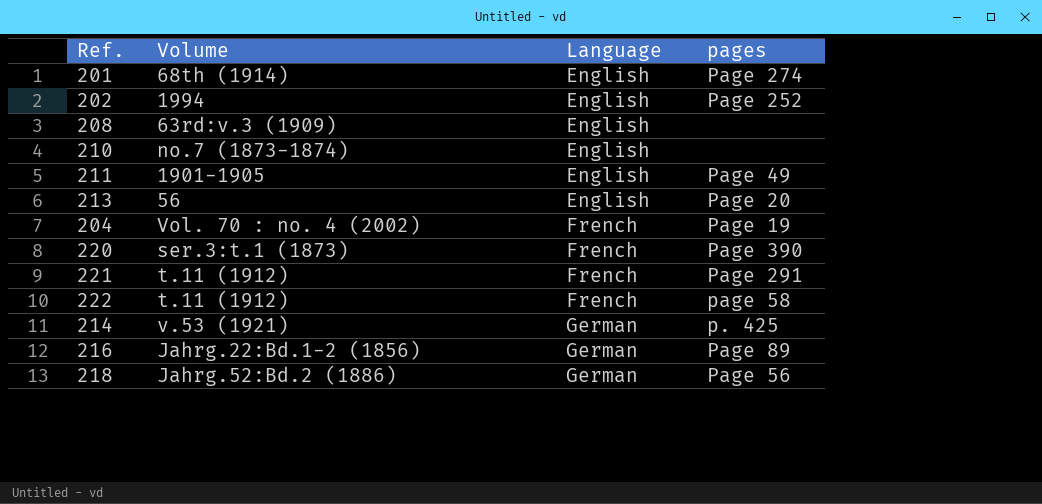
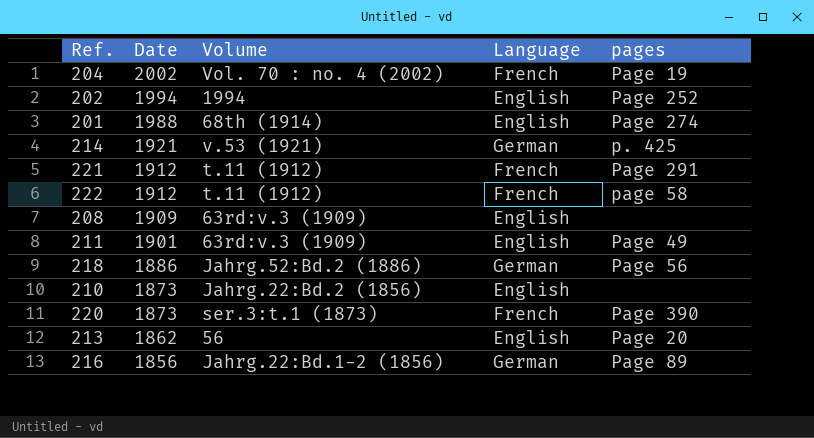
row order: Language ascending -> Date descending
column Date | position: none -> 2
211 | Volume: 1901-1905 -> 63rd:v.3 (1909)
210 | Volume: no.7 (1873-1874) -> Jahrg.22:Bd.2 (1856)

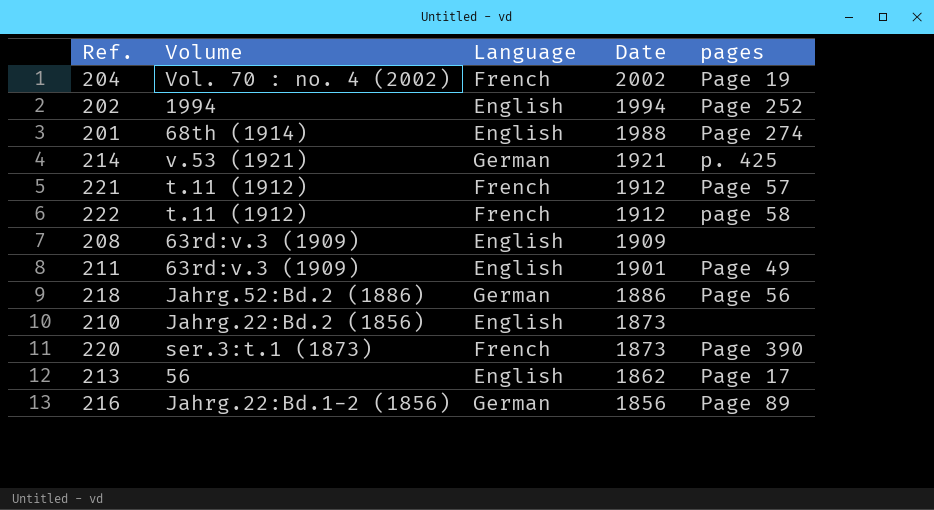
column Date | position: 2 -> 4
221 | pages: Page 291 -> Page 57
213 | pages: Page 20 -> Page 17

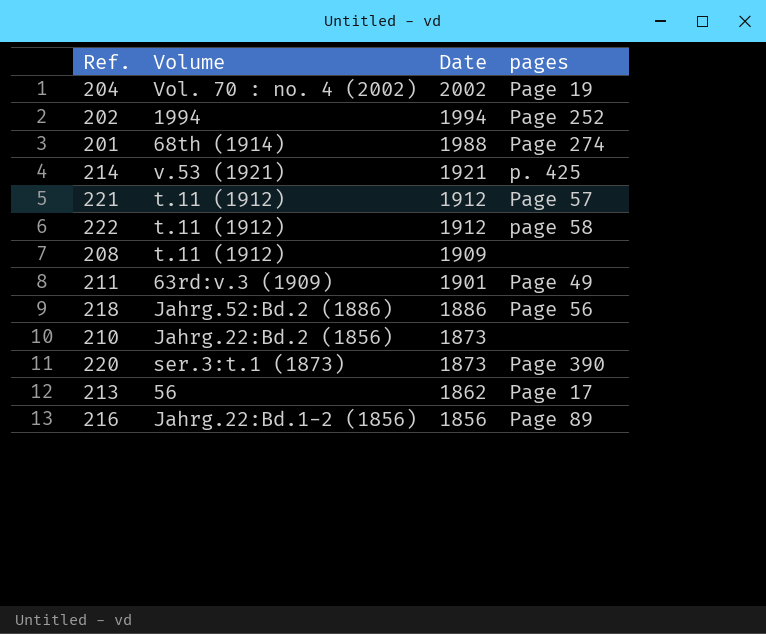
column Language | position: 3 -> none
208 | Volume: 63rd:v.3 (1909) -> t.11 (1912)

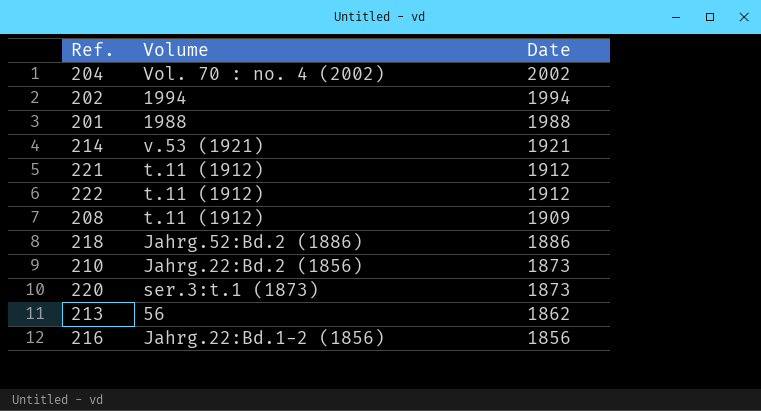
column pages | position: 4 -> none
row 211: 63rd:v.3 (1909) | 1901 | Page 49 -> none
201 | Volume: 68th (1914) -> 1988

